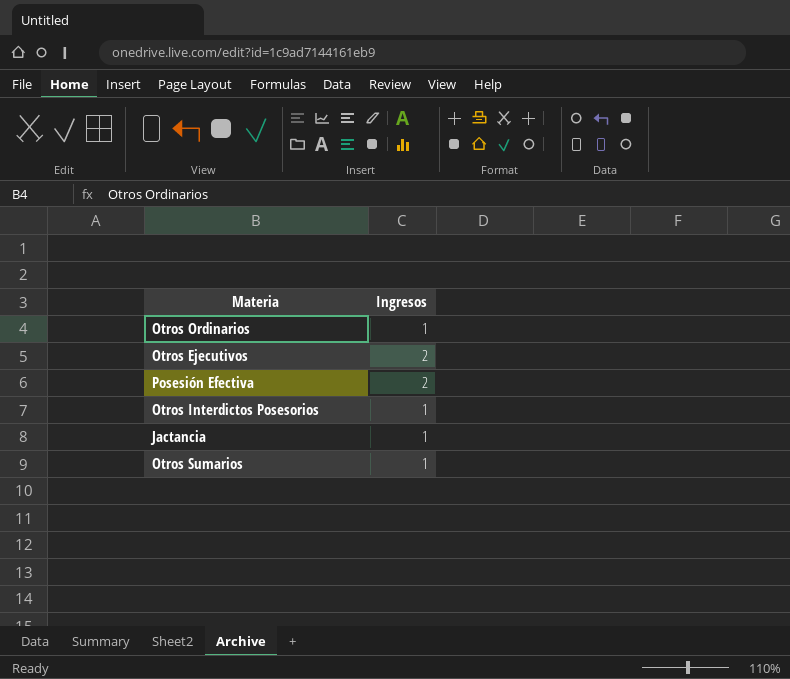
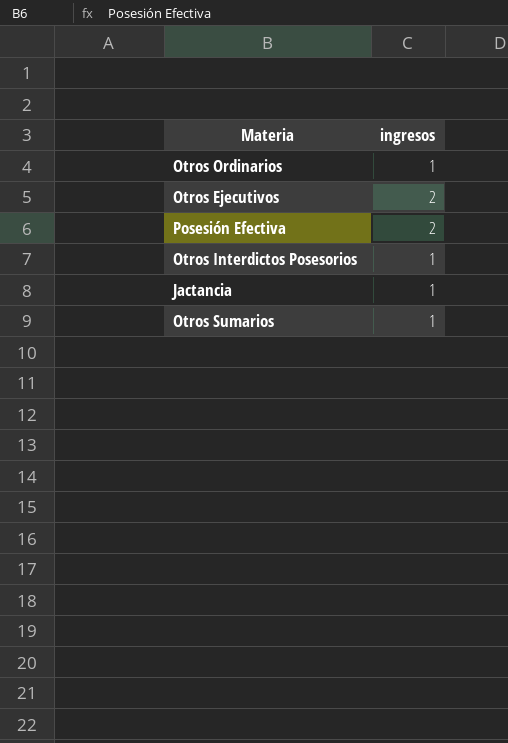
column name: Ingresos -> ingresos

